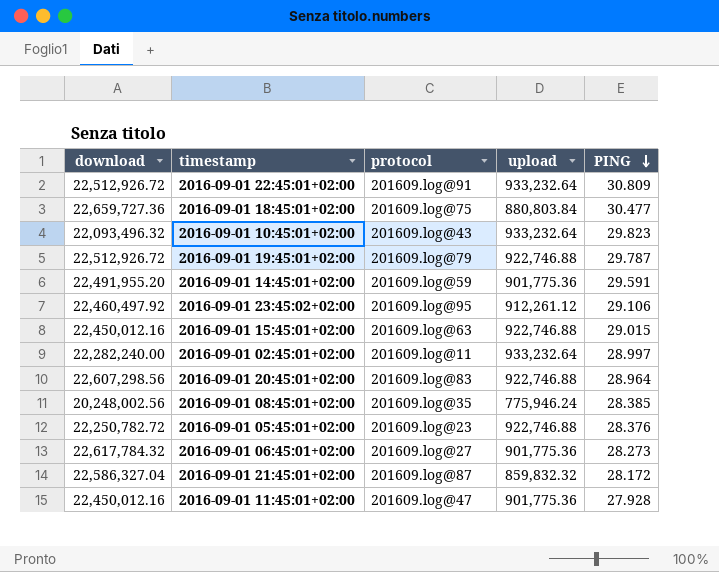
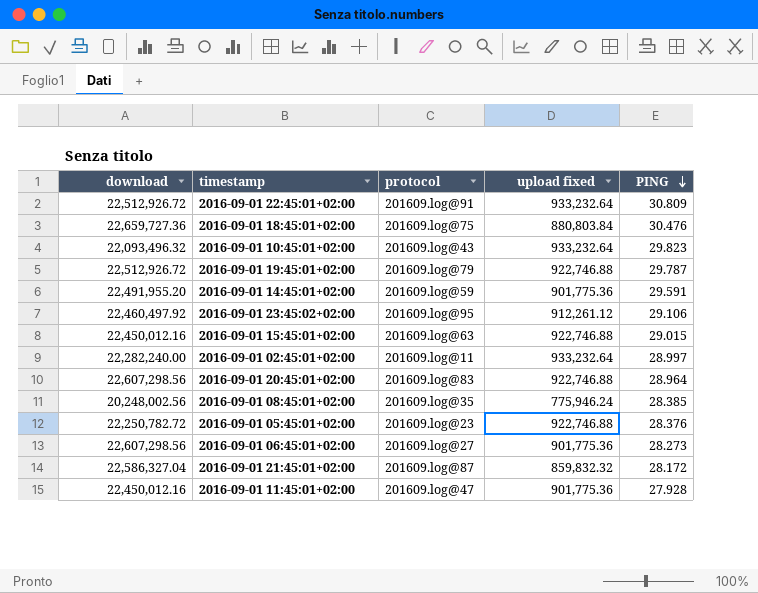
column name: upload -> upload fixed
2016-09-01 18:45:01+02:00 | PING: 30.477 -> 30.476
2016-09-01 06:45:01+02:00 | download: 22,617,784.32 -> 22,607,298.56

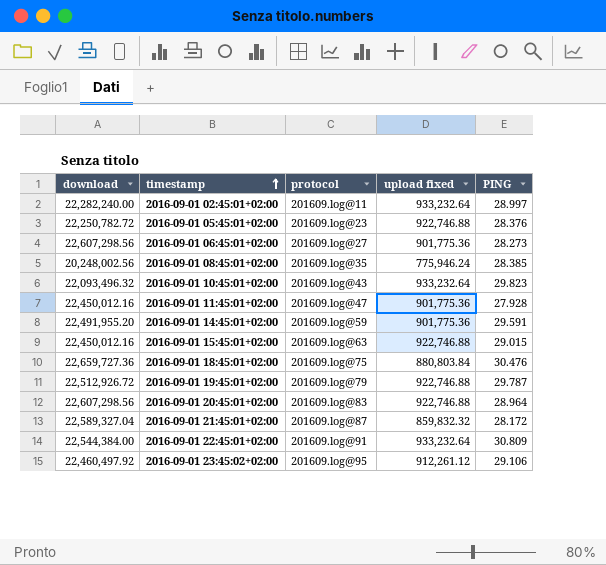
row order: PING descending -> timestamp ascending
2016-09-01 21:45:01+02:00 | download: 22,586,327.04 -> 22,589,327.04
2016-09-01 22:45:01+02:00 | download: 22,512,926.72 -> 22,544,384.00

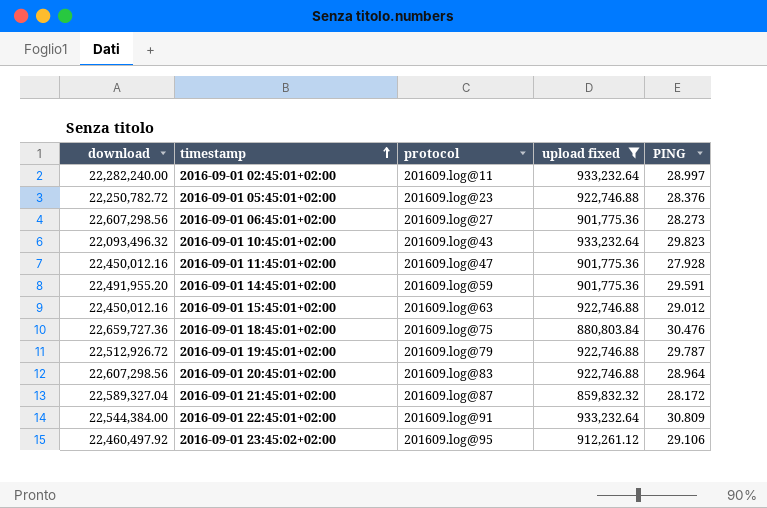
filter: none -> upload fixed != 775,946.24
2016-09-01 15:45:01+02:00 | PING: 29.015 -> 29.012

